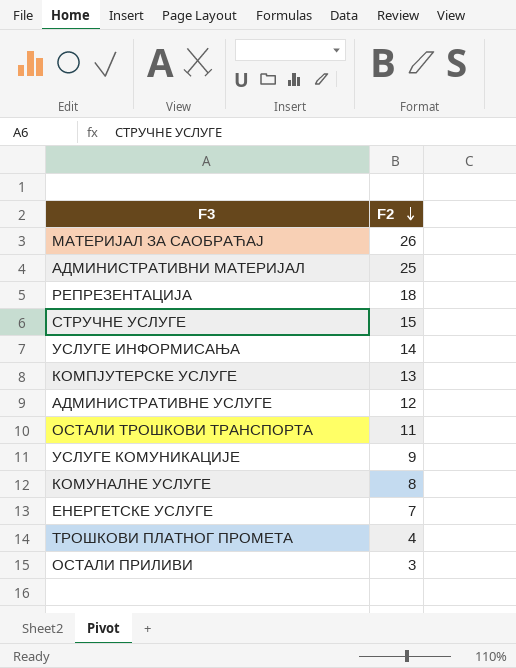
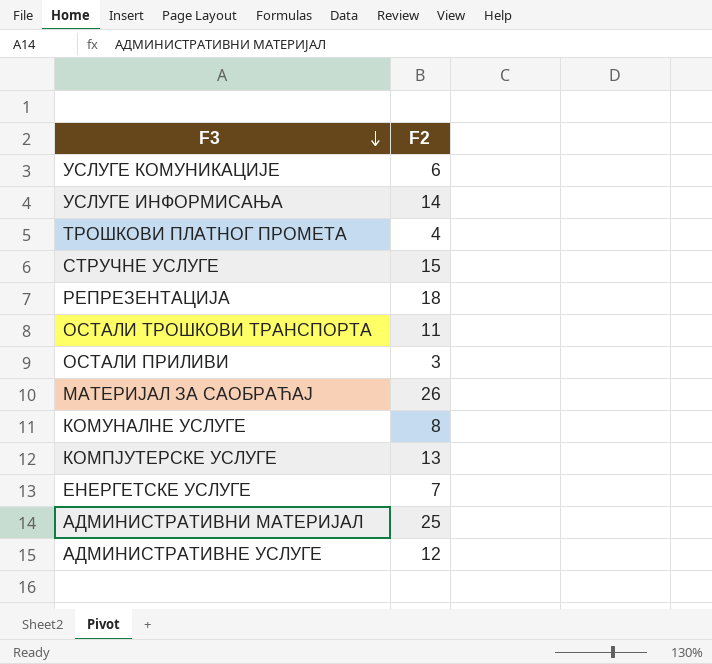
row order: F2 descending -> F3 descending
УСЛУГЕ КОМУНИКАЦИЈЕ | F2: 9 -> 6

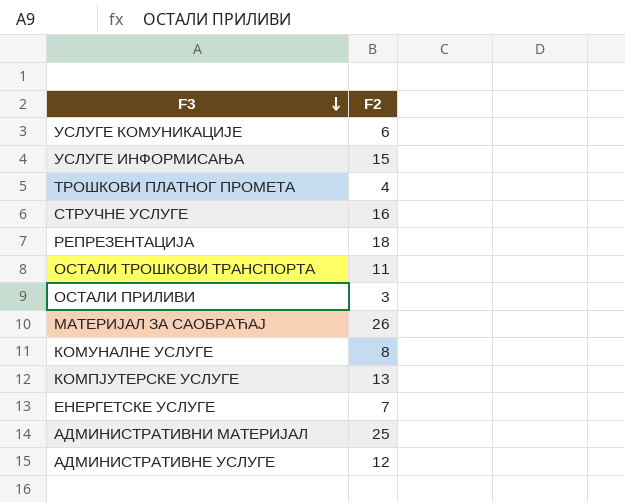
УСЛУГЕ ИНФОРМИСАЊА | F2: 14 -> 15
СТРУЧНЕ УСЛУГЕ | F2: 15 -> 16

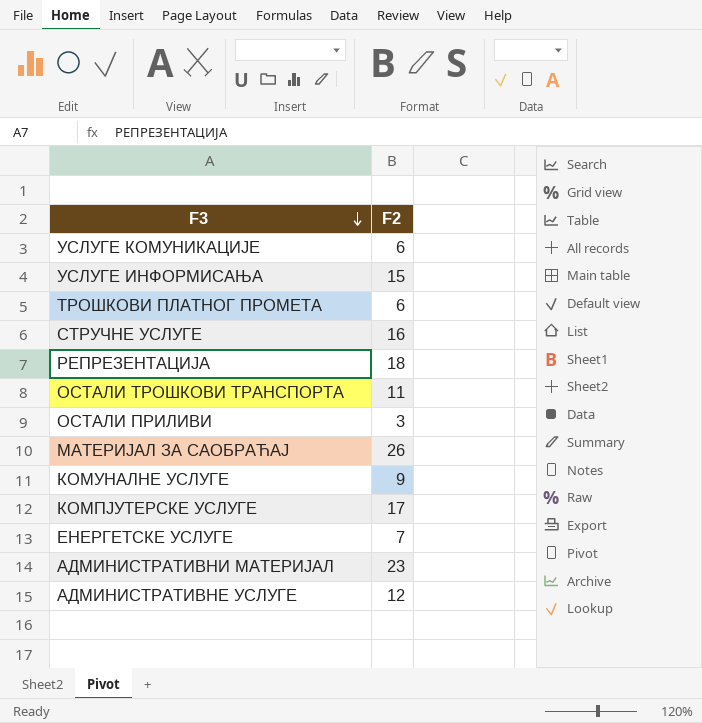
ТРОШКОВИ ПЛАТНОГ ПРОМЕТА | F2: 4 -> 6
КОМУНАЛНЕ УСЛУГЕ | F2: 8 -> 9
КОМПЈУТЕРСКЕ УСЛУГЕ | F2: 13 -> 17
АДМИНИСТРАТИВНИ МАТЕРИЈАЛ | F2: 25 -> 23

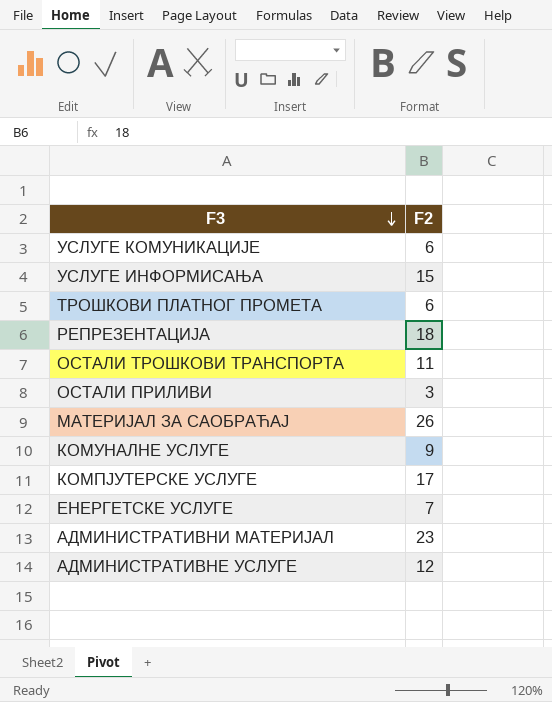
row СТРУЧНЕ УСЛУГЕ: 16 -> none

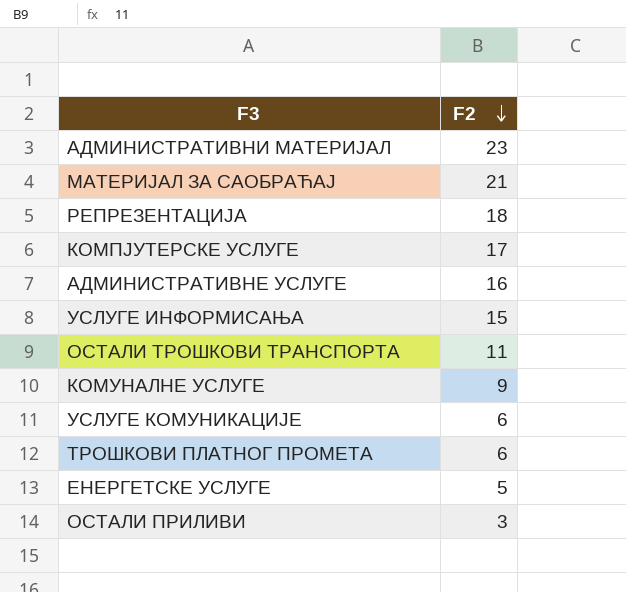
row order: F3 descending -> F2 descending
МАТЕРИЈАЛ ЗА САОБРАЋАЈ | F2: 26 -> 21
АДМИНИСТРАТИВНЕ УСЛУГЕ | F2: 12 -> 16
ЕНЕРГЕТСКЕ УСЛУГЕ | F2: 7 -> 5

